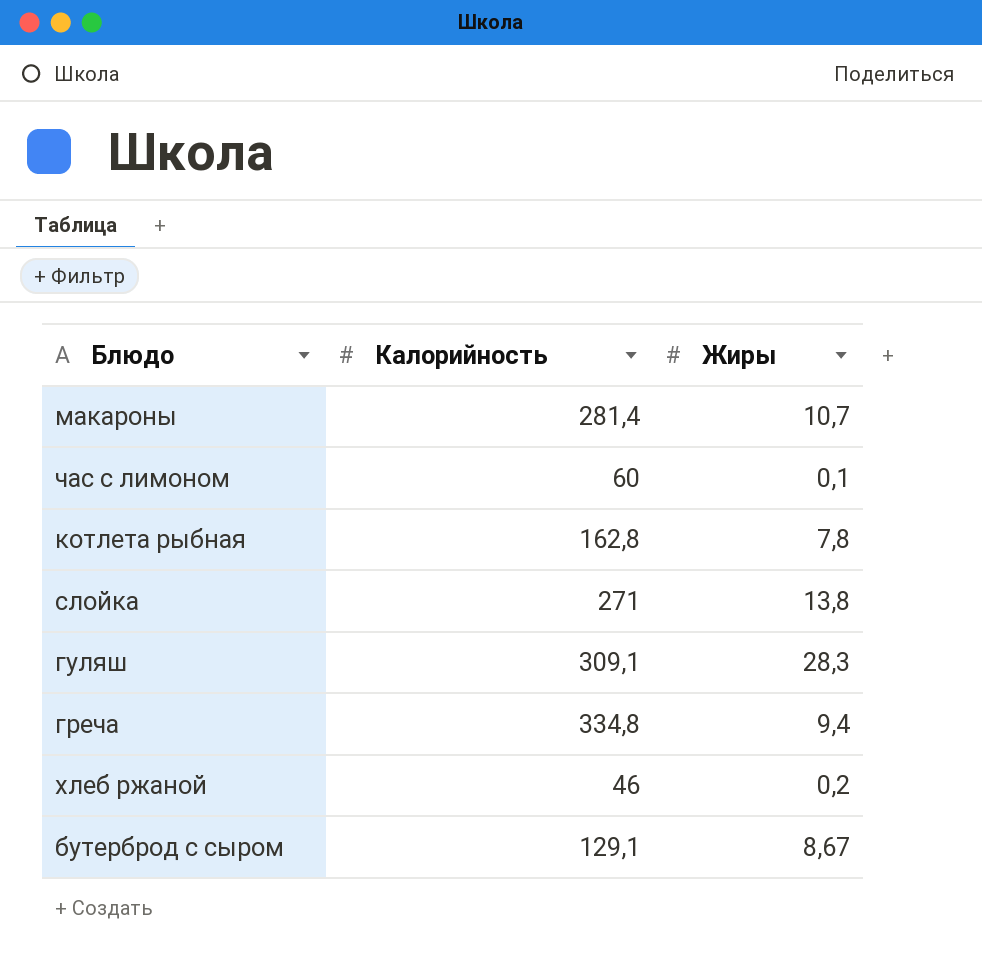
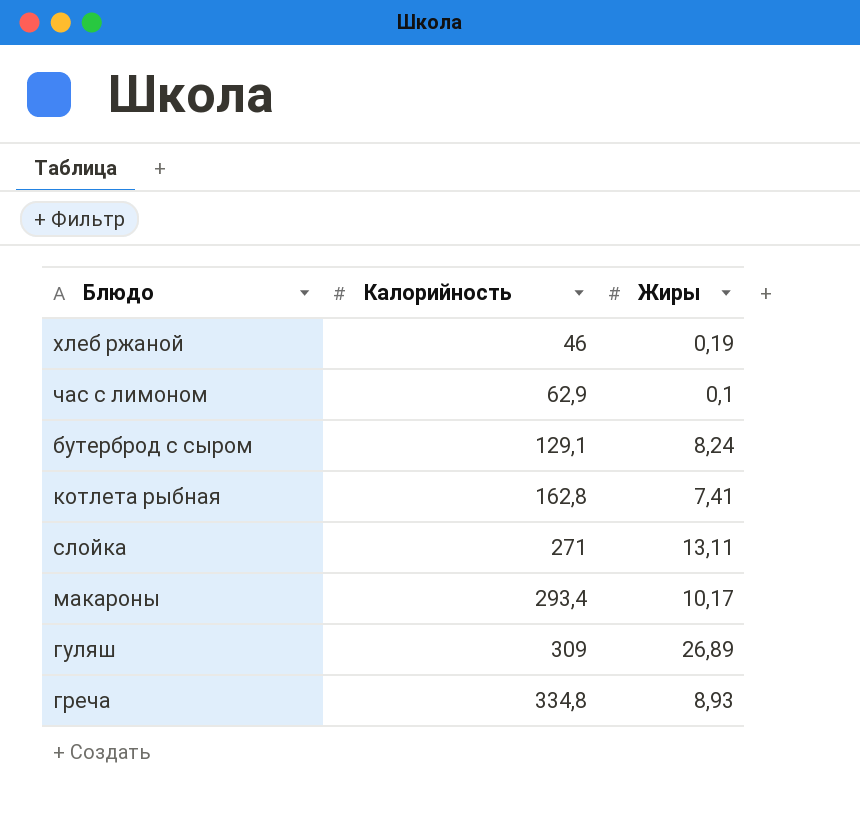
row order: none -> Калорийность ascending
хлеб ржаной | Жиры: 0,2 -> 0,19
час с лимоном | Калорийность: 60 -> 62,9
бутерброд с сыром | Жиры: 8,67 -> 8,24
котлета рыбная | Жиры: 7,8 -> 7,41
слойка | Жиры: 13,8 -> 13,11
макароны | Калорийность: 281,4 -> 293,4
макароны | Жиры: 10,7 -> 10,17
гуляш | Калорийность: 309,1 -> 309
гуляш | Жиры: 28,3 -> 26,89
греча | Жиры: 9,4 -> 8,93

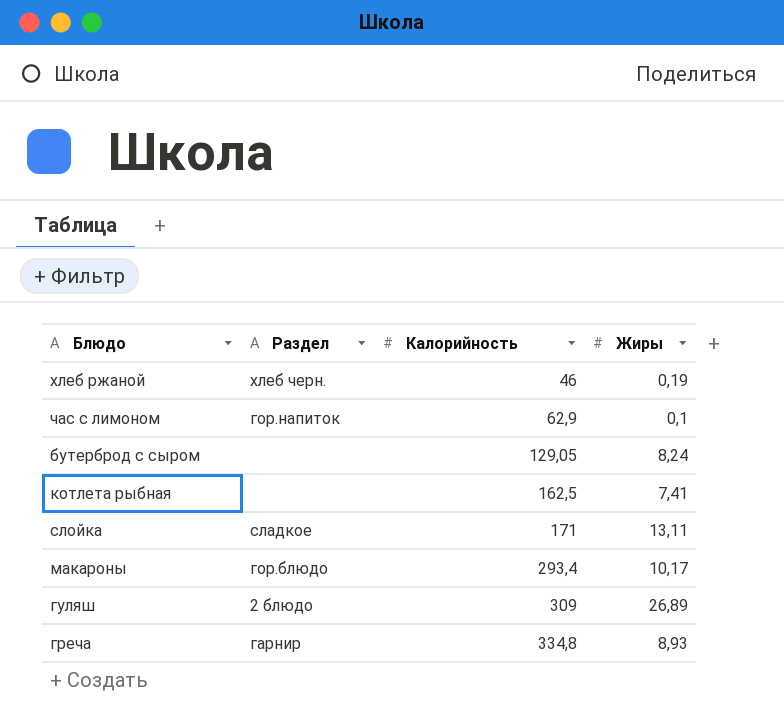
column Раздел | position: none -> 2
бутерброд с сыром | Калорийность: 129,1 -> 129,05
котлета рыбная | Калорийность: 162,8 -> 162,5
слойка | Калорийность: 271 -> 171

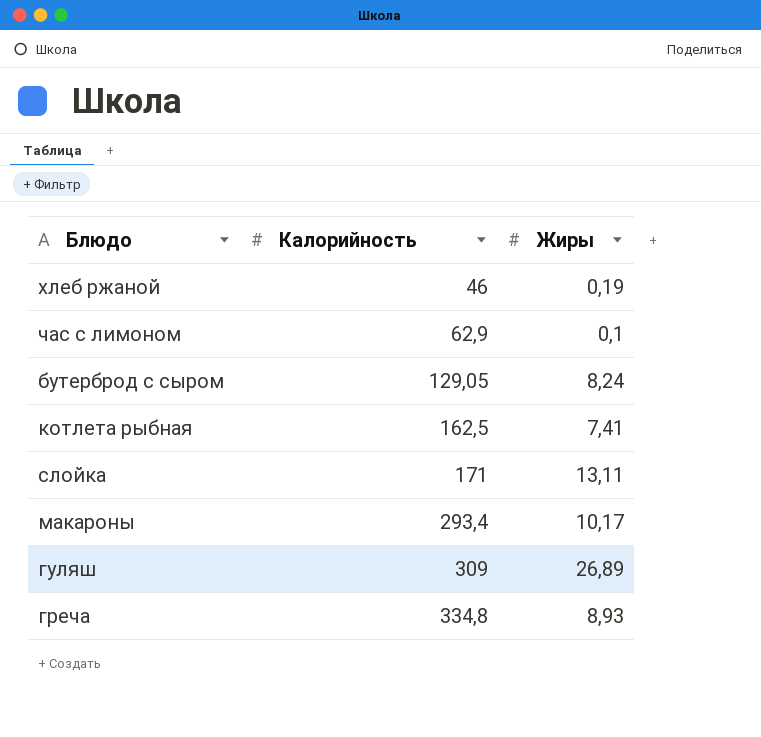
column Раздел | position: 2 -> none

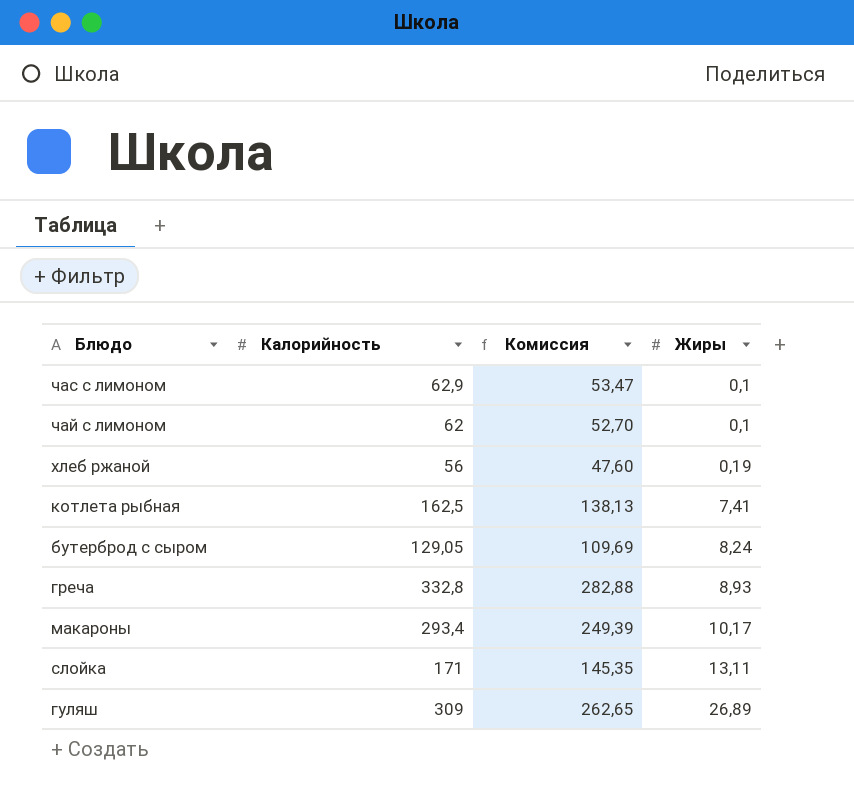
row order: Калорийность ascending -> Жиры ascending
column Комиссия | formula: none -> [Калорийность] * 0,85
row чай с лимоном: none -> 62 | 52,70 | 0,1
хлеб ржаной | Калорийность: 46 -> 56
греча | Калорийность: 334,8 -> 332,8

